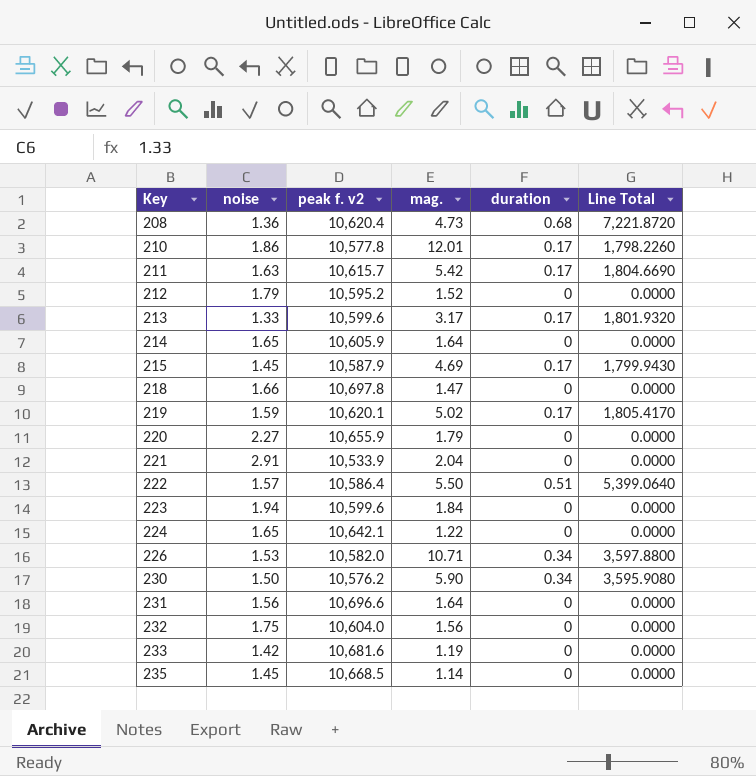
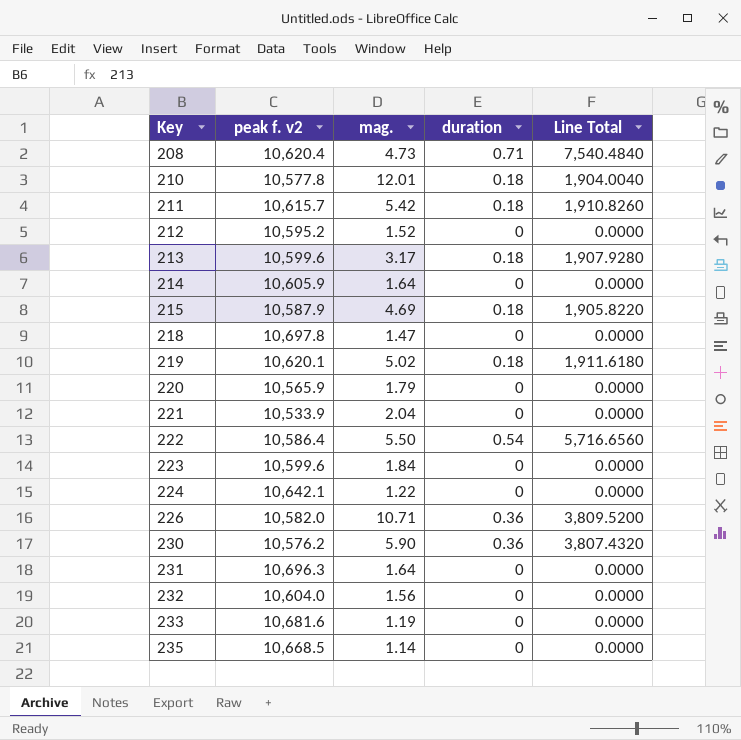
column noise | position: 2 -> none
208 | duration: 0.68 -> 0.71
208 | Line Total: 7,221.8720 -> 7,540.4840
210 | duration: 0.17 -> 0.18
210 | Line Total: 1,798.2260 -> 1,904.0040
211 | duration: 0.17 -> 0.18
211 | Line Total: 1,804.6690 -> 1,910.8260
213 | duration: 0.17 -> 0.18
213 | Line Total: 1,801.9320 -> 1,907.9280
215 | duration: 0.17 -> 0.18
215 | Line Total: 1,799.9430 -> 1,905.8220
219 | duration: 0.17 -> 0.18
219 | Line Total: 1,805.4170 -> 1,911.6180
220 | peak f. v2: 10,655.9 -> 10,565.9
222 | duration: 0.51 -> 0.54
222 | Line Total: 5,399.0640 -> 5,716.6560
226 | duration: 0.34 -> 0.36
226 | Line Total: 3,597.8800 -> 3,809.5200
230 | duration: 0.34 -> 0.36
230 | Line Total: 3,595.9080 -> 3,807.4320
231 | peak f. v2: 10,696.6 -> 10,696.3

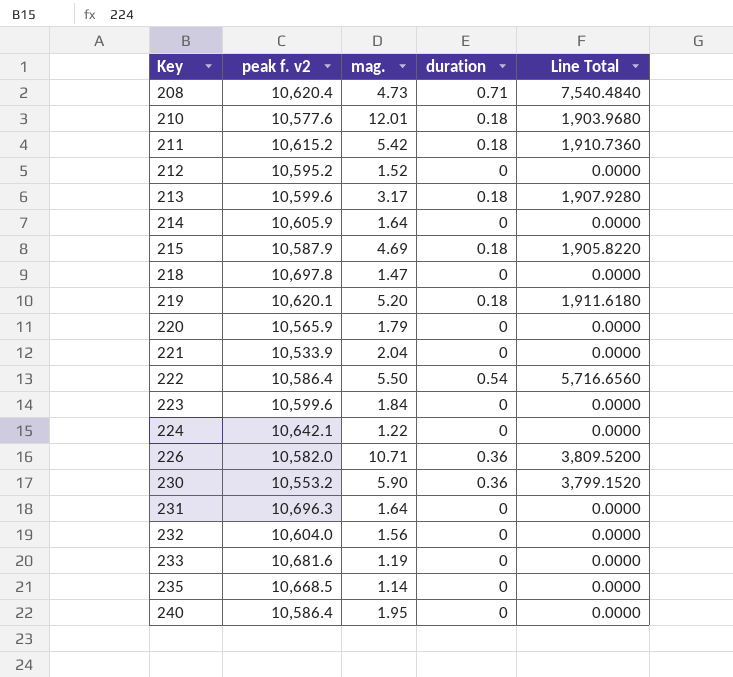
210 | peak f. v2: 10,577.8 -> 10,577.6
210 | Line Total: 1,904.0040 -> 1,903.9680
211 | peak f. v2: 10,615.7 -> 10,615.2
211 | Line Total: 1,910.8260 -> 1,910.7360
219 | mag.: 5.02 -> 5.20
230 | peak f. v2: 10,576.2 -> 10,553.2
230 | Line Total: 3,807.4320 -> 3,799.1520
row 240: none -> 10,586.4 | 1.95 | 0 | 0.0000

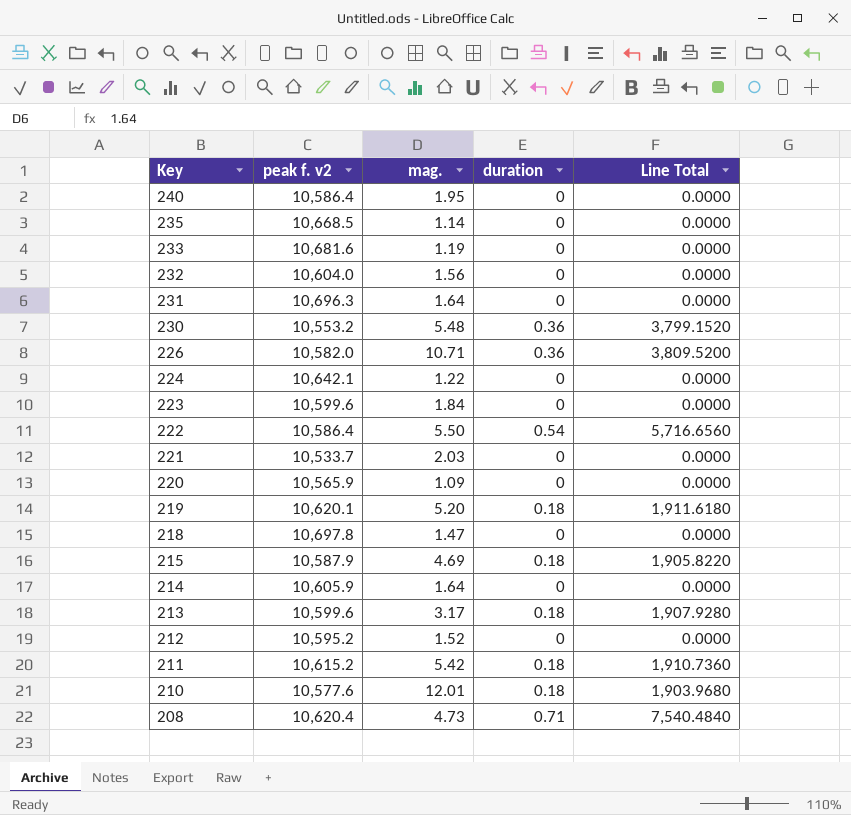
row order: Key ascending -> Key descending
230 | mag.: 5.90 -> 5.48
221 | peak f. v2: 10,533.9 -> 10,533.7
221 | mag.: 2.04 -> 2.03
220 | mag.: 1.79 -> 1.09

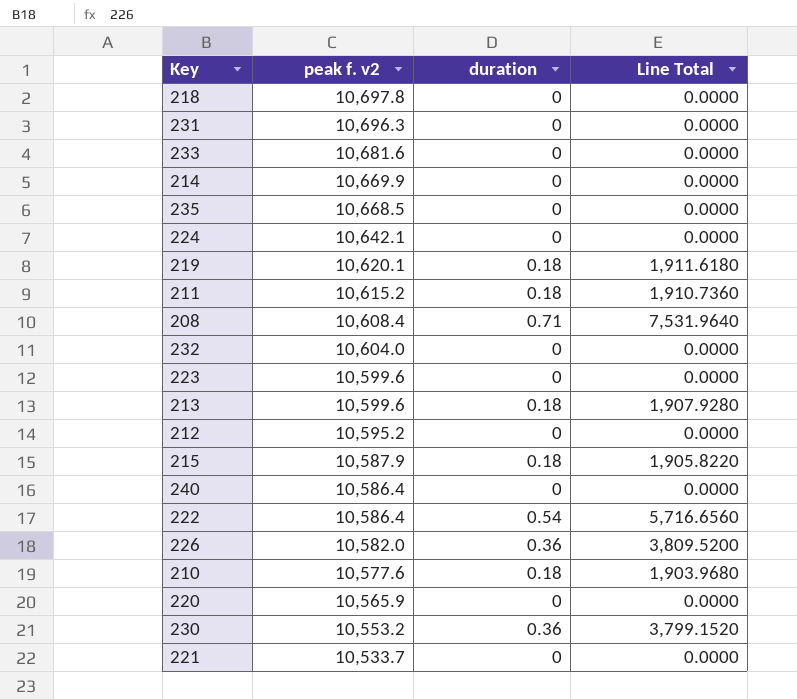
row order: Key descending -> peak f. v2 descending
column mag. | position: 3 -> none
214 | peak f. v2: 10,605.9 -> 10,669.9
208 | peak f. v2: 10,620.4 -> 10,608.4
208 | Line Total: 7,540.4840 -> 7,531.9640

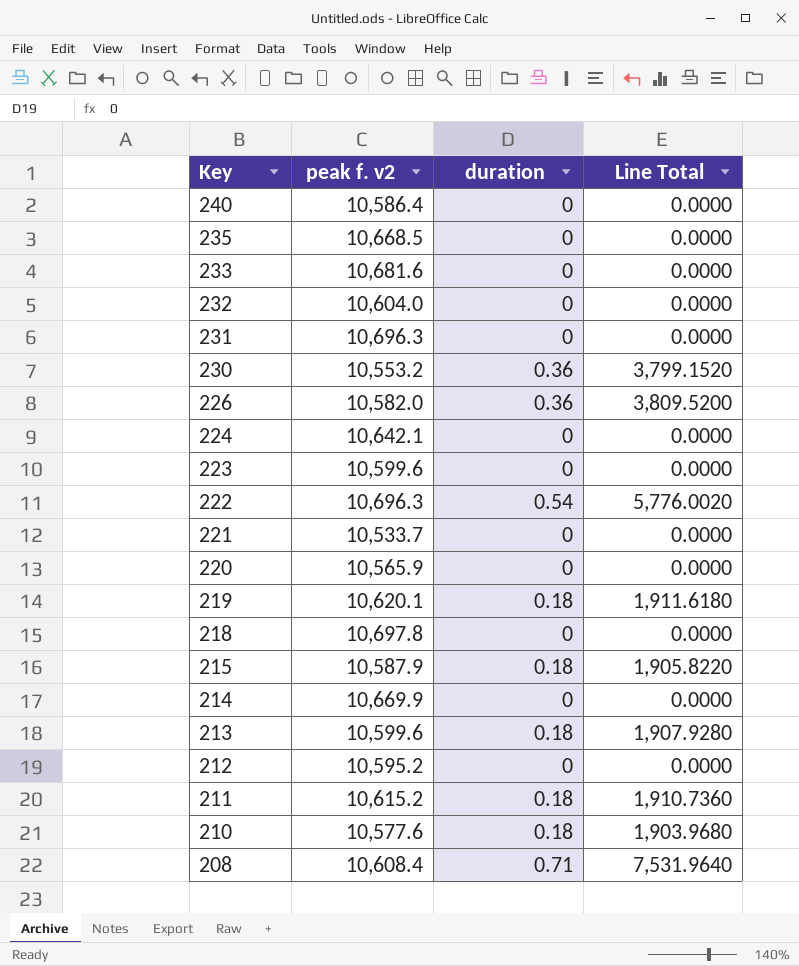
row order: peak f. v2 descending -> Key descending
222 | peak f. v2: 10,586.4 -> 10,696.3
222 | Line Total: 5,716.6560 -> 5,776.0020

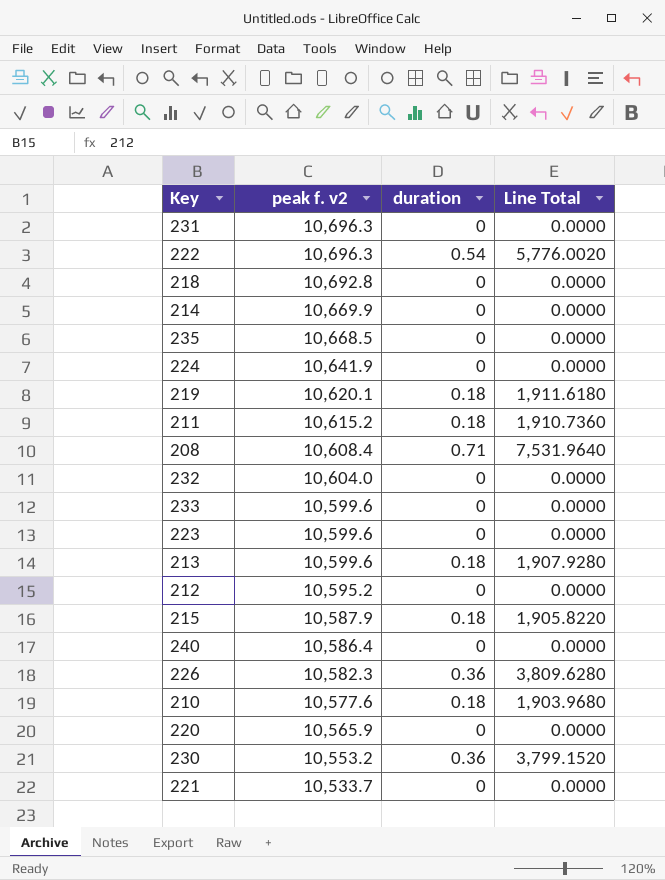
row order: Key descending -> peak f. v2 descending
218 | peak f. v2: 10,697.8 -> 10,692.8
224 | peak f. v2: 10,642.1 -> 10,641.9
233 | peak f. v2: 10,681.6 -> 10,599.6
226 | peak f. v2: 10,582.0 -> 10,582.3
226 | Line Total: 3,809.5200 -> 3,809.6280

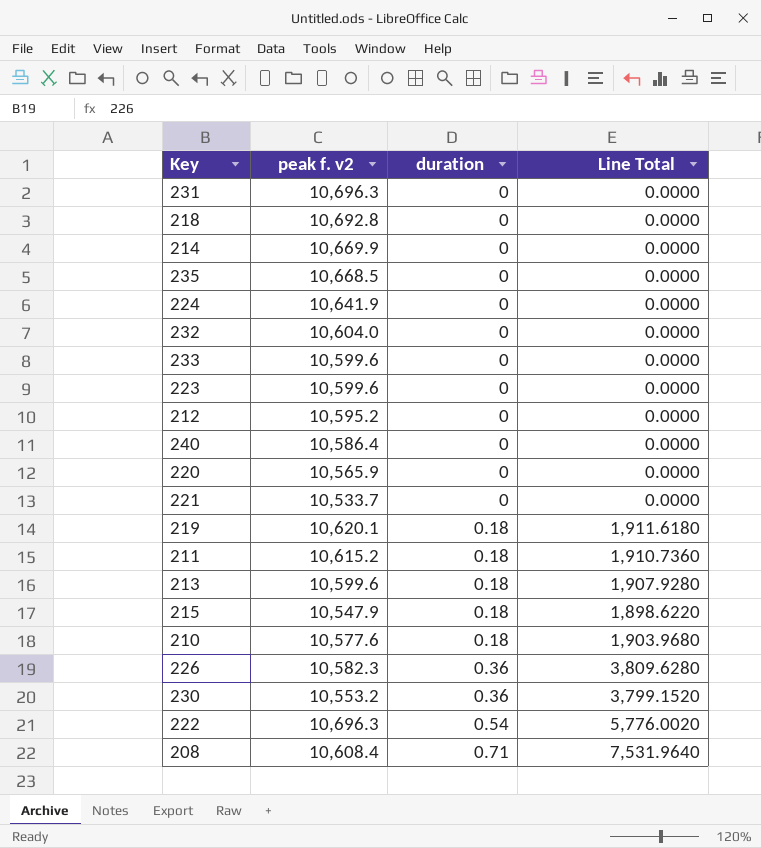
row order: peak f. v2 descending -> duration ascending
215 | peak f. v2: 10,587.9 -> 10,547.9
215 | Line Total: 1,905.8220 -> 1,898.6220

